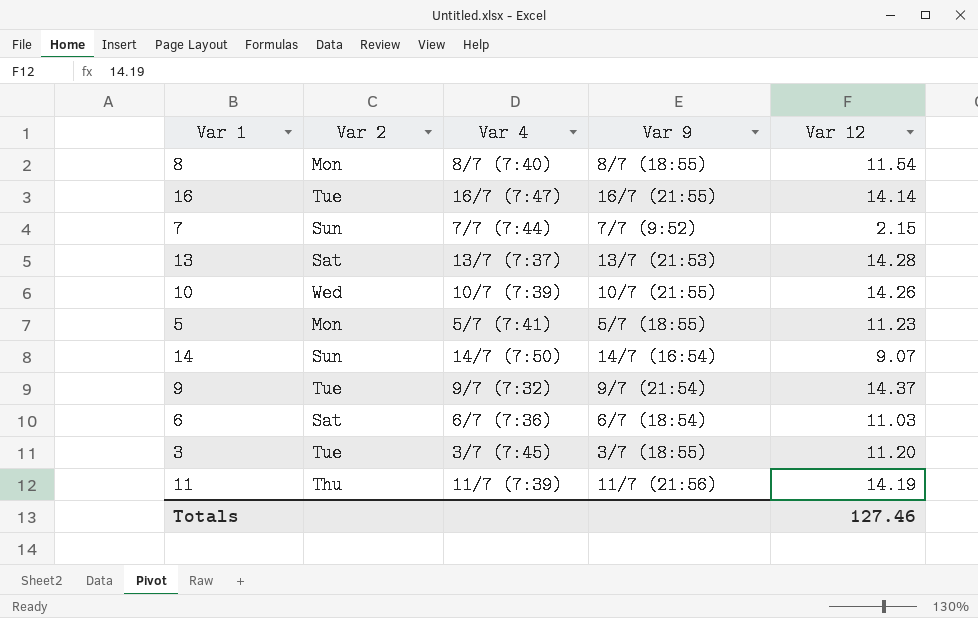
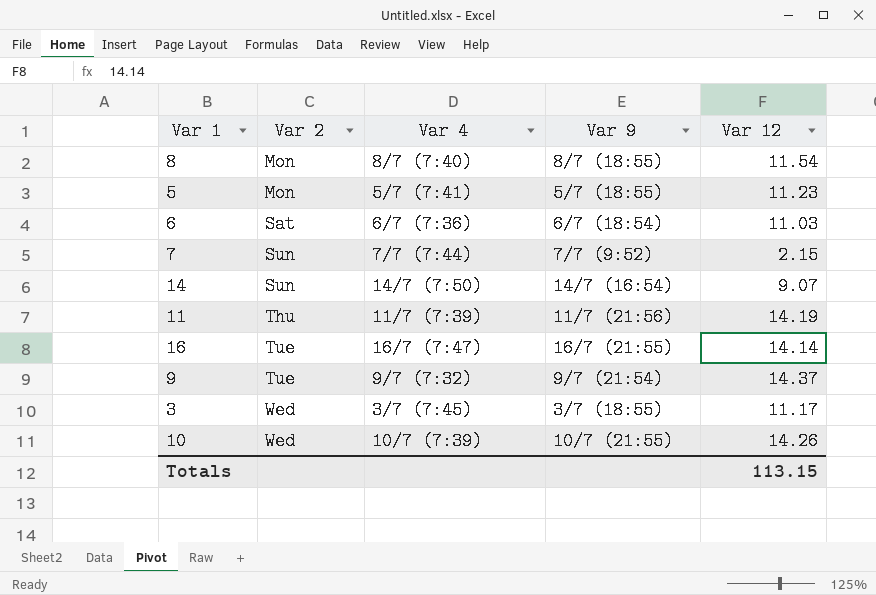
row order: none -> Var 2 ascending
row 13: Sat | 13/7 (7:37) | 13/7 (21:53) | 14.28 -> none
3 | Var 2: Tue -> Wed
3 | Var 12: 11.20 -> 11.17
Totals | Var 12: 127.46 -> 113.15

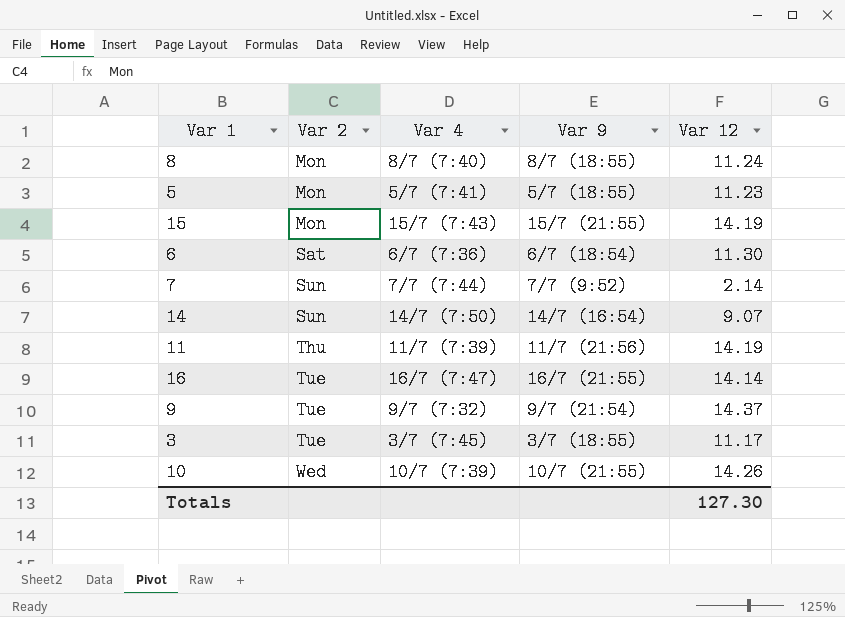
8 | Var 12: 11.54 -> 11.24
row 15: none -> Mon | 15/7 (7:43) | 15/7 (21:55) | 14.19
6 | Var 12: 11.03 -> 11.30
7 | Var 12: 2.15 -> 2.14
3 | Var 2: Wed -> Tue
Totals | Var 12: 113.15 -> 127.30

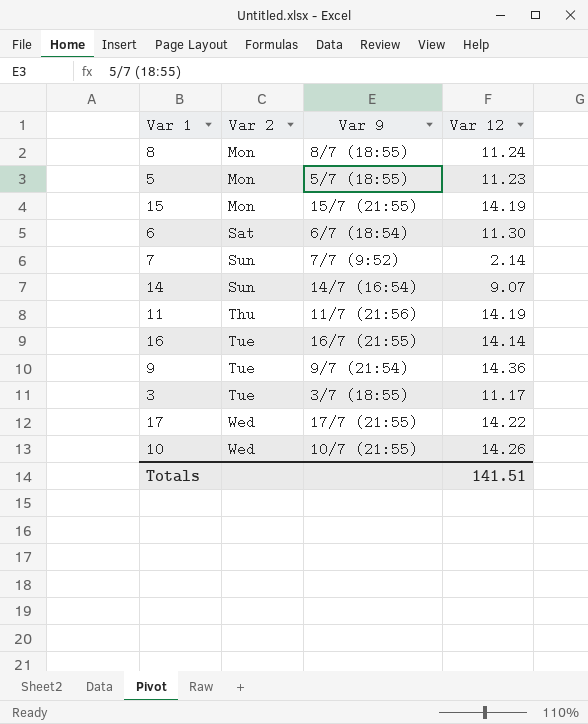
column Var 4 | position: 3 -> none
9 | Var 12: 14.37 -> 14.36
row 17: none -> Wed | 17/7 (21:55) | 14.22
Totals | Var 12: 127.30 -> 141.51

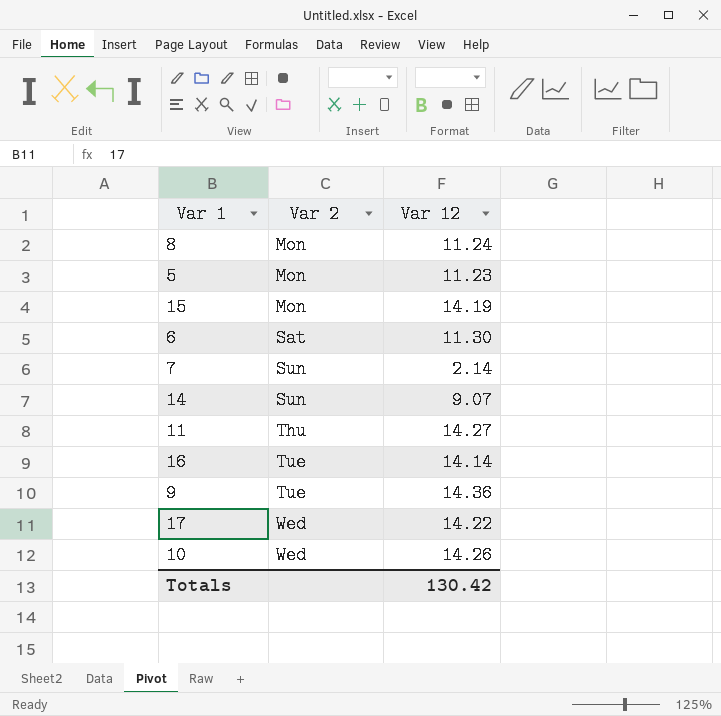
column Var 9 | position: 3 -> none
row 3: Tue | 3/7 (18:55) | 11.17 -> none
11 | Var 12: 14.19 -> 14.27
Totals | Var 12: 141.51 -> 130.42

